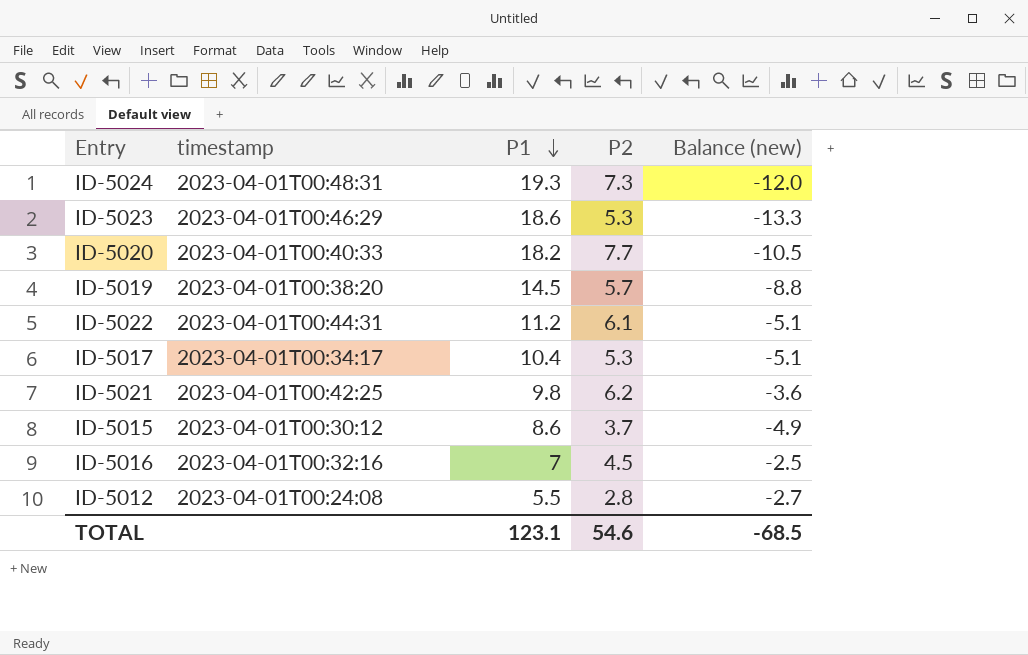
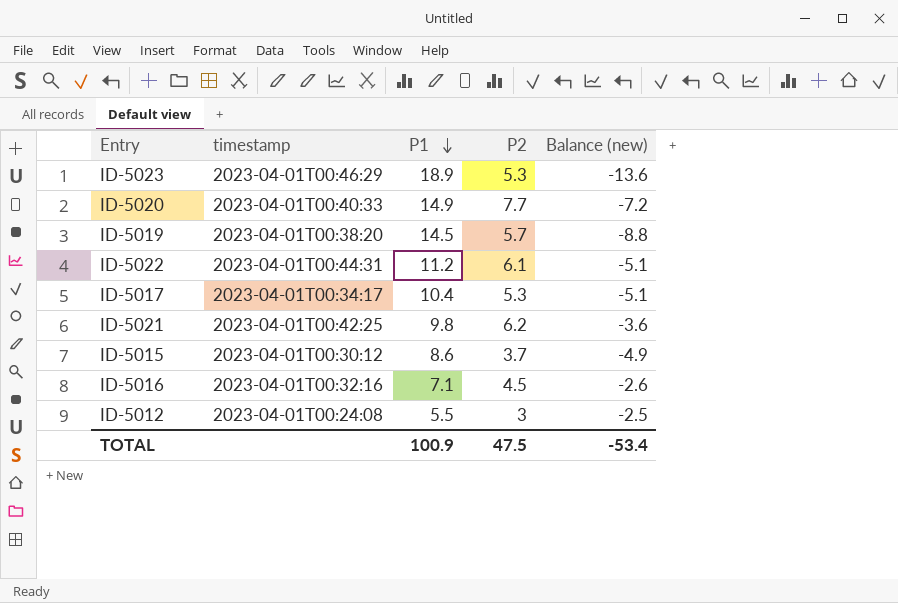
row ID-5024: 2023-04-01T00:48:31 | 19.3 | 7.3 | -12.0 -> none
ID-5023 | P1: 18.6 -> 18.9
ID-5023 | Balance (new): -13.3 -> -13.6
ID-5020 | P1: 18.2 -> 14.9
ID-5020 | Balance (new): -10.5 -> -7.2
ID-5016 | P1: 7 -> 7.1
ID-5016 | Balance (new): -2.5 -> -2.6
ID-5012 | P2: 2.8 -> 3
ID-5012 | Balance (new): -2.7 -> -2.5
TOTAL | P1: 123.1 -> 100.9
TOTAL | P2: 54.6 -> 47.5
TOTAL | Balance (new): -68.5 -> -53.4

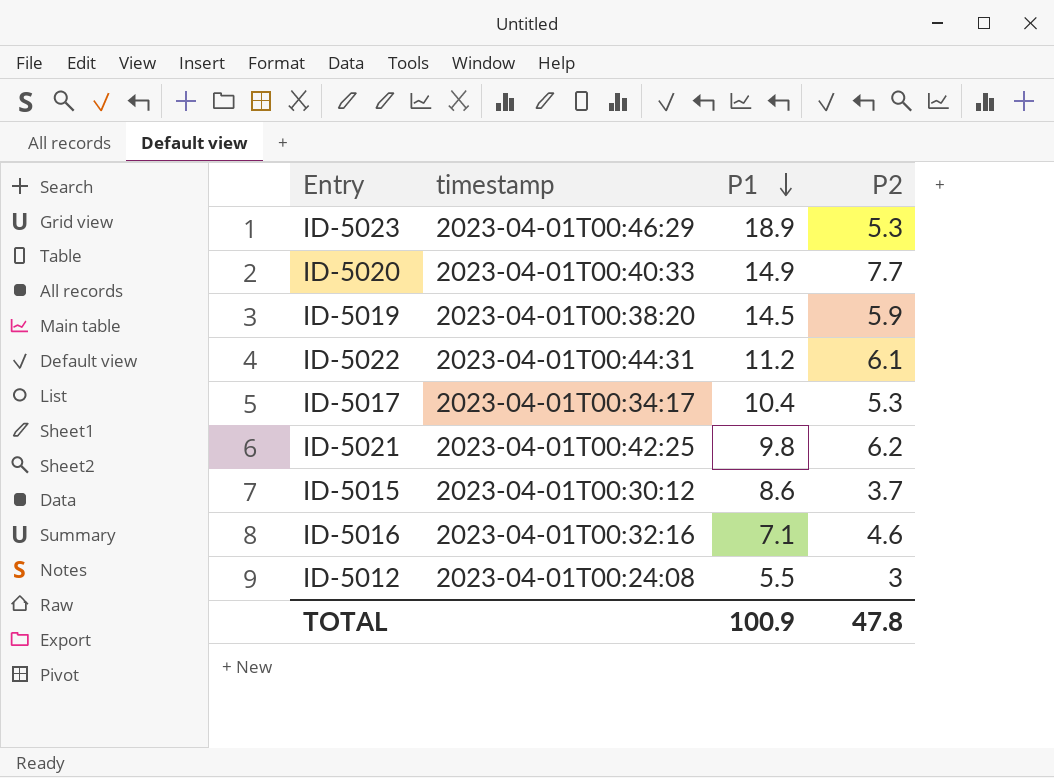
column Balance (new) | formula: [P2] - [P1] -> none
ID-5019 | P2: 5.7 -> 5.9
ID-5016 | P2: 4.5 -> 4.6
TOTAL | P2: 47.5 -> 47.8

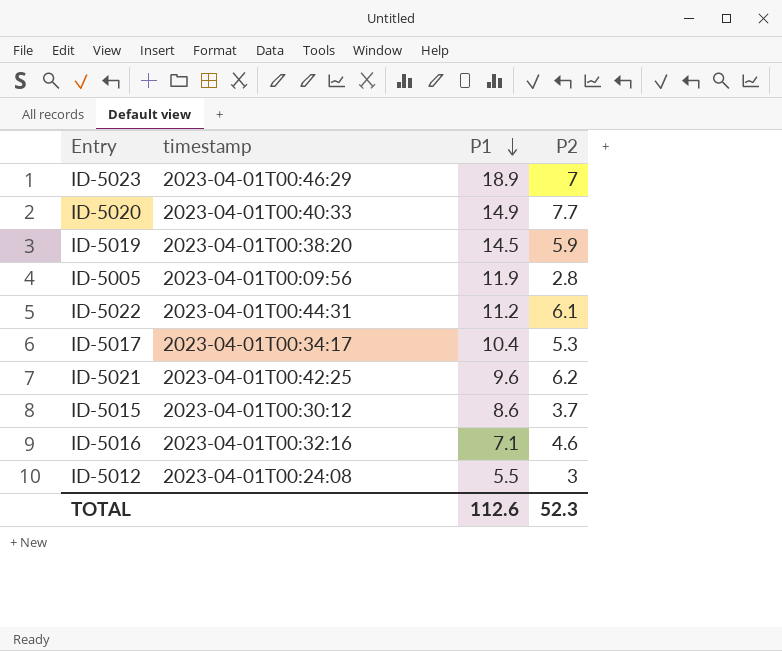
ID-5023 | P2: 5.3 -> 7
row ID-5005: none -> 2023-04-01T00:09:56 | 11.9 | 2.8
ID-5021 | P1: 9.8 -> 9.6
TOTAL | P1: 100.9 -> 112.6
TOTAL | P2: 47.8 -> 52.3

